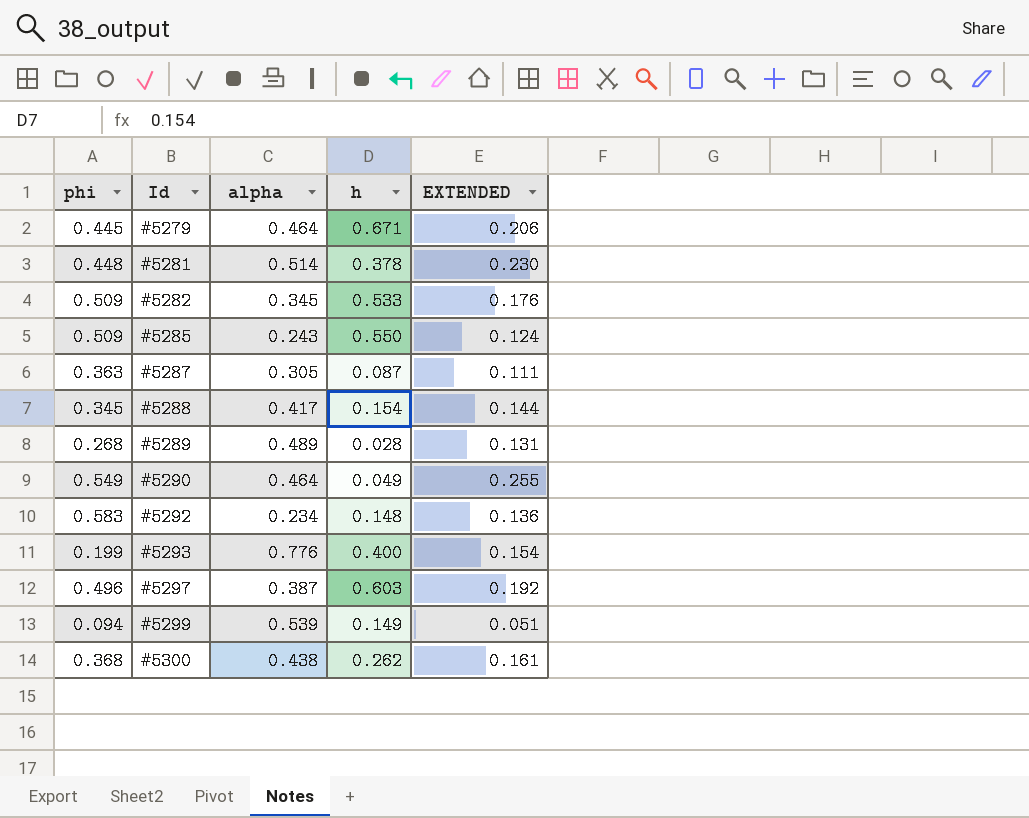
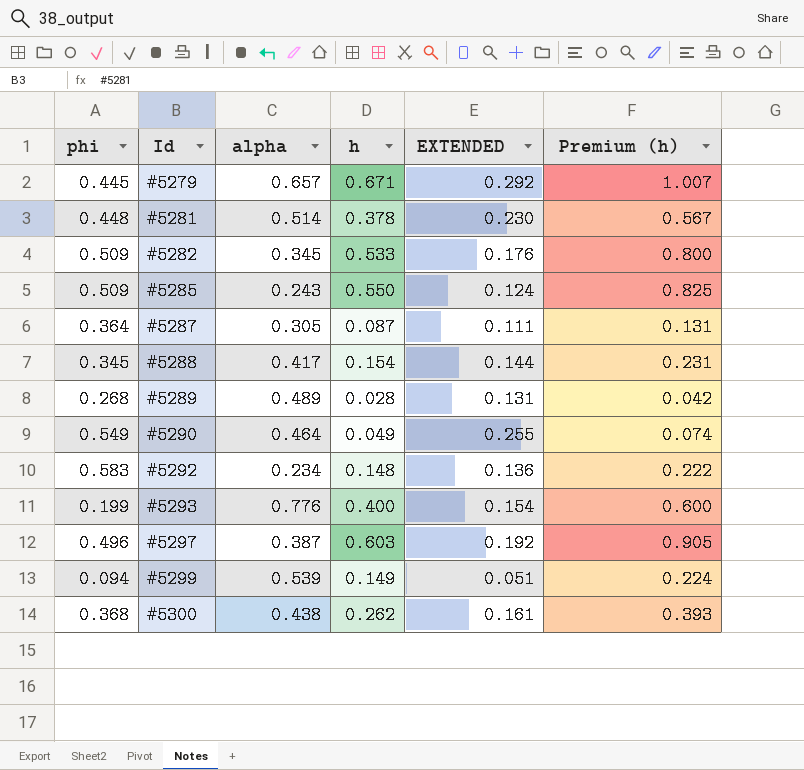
column Premium (h) | formula: none -> [h] * 1.5
#5279 | alpha: 0.464 -> 0.657
#5279 | EXTENDED: 0.206 -> 0.292
#5287 | phi: 0.363 -> 0.364

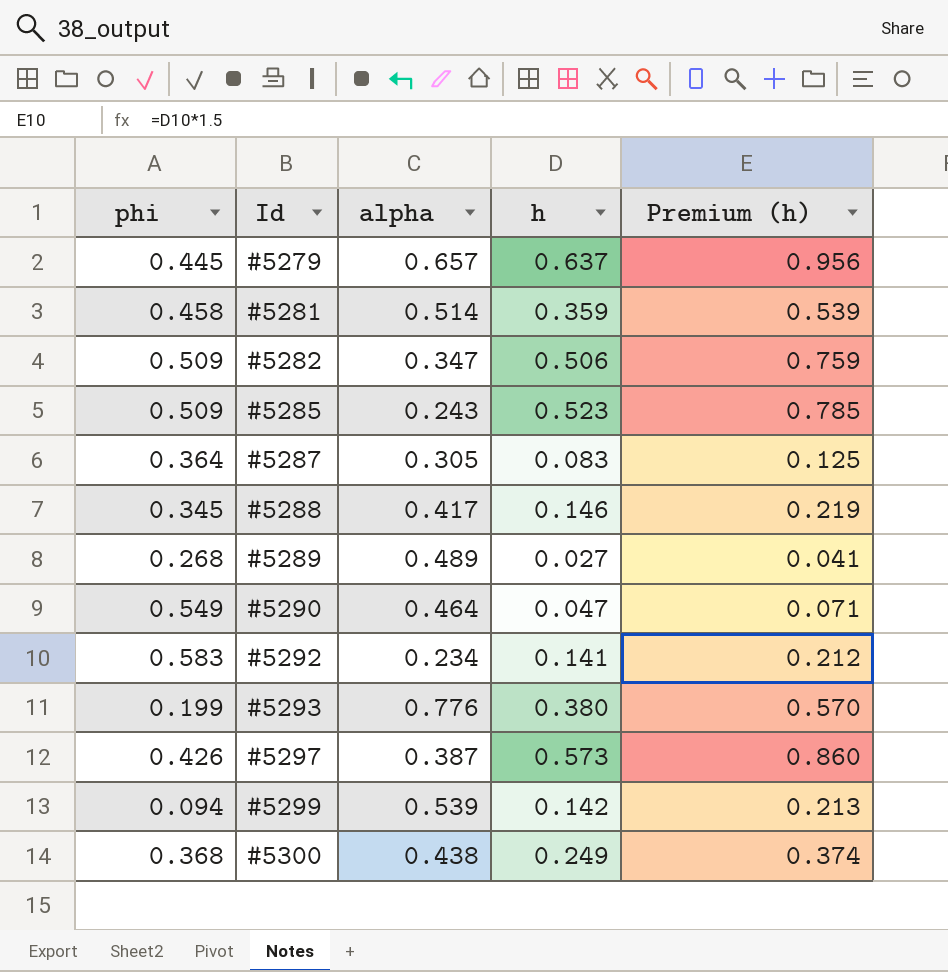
column EXTENDED | formula: [phi] * [alpha] -> none
#5279 | h: 0.671 -> 0.637
#5279 | Premium (h): 1.007 -> 0.956
#5281 | phi: 0.448 -> 0.458
#5281 | h: 0.378 -> 0.359
#5281 | Premium (h): 0.567 -> 0.539
#5282 | alpha: 0.345 -> 0.347
#5282 | h: 0.533 -> 0.506
#5282 | Premium (h): 0.800 -> 0.759
#5285 | h: 0.550 -> 0.523
#5285 | Premium (h): 0.825 -> 0.785
#5287 | h: 0.087 -> 0.083
#5287 | Premium (h): 0.131 -> 0.125
#5288 | h: 0.154 -> 0.146
#5288 | Premium (h): 0.231 -> 0.219
#5289 | h: 0.028 -> 0.027
#5289 | Premium (h): 0.042 -> 0.041
#5290 | h: 0.049 -> 0.047
#5290 | Premium (h): 0.074 -> 0.071
#5292 | h: 0.148 -> 0.141
#5292 | Premium (h): 0.222 -> 0.212
#5293 | h: 0.400 -> 0.380
#5293 | Premium (h): 0.600 -> 0.570
#5297 | phi: 0.496 -> 0.426
#5297 | h: 0.603 -> 0.573
#5297 | Premium (h): 0.905 -> 0.860
#5299 | h: 0.149 -> 0.142
#5299 | Premium (h): 0.224 -> 0.213
#5300 | h: 0.262 -> 0.249
#5300 | Premium (h): 0.393 -> 0.374

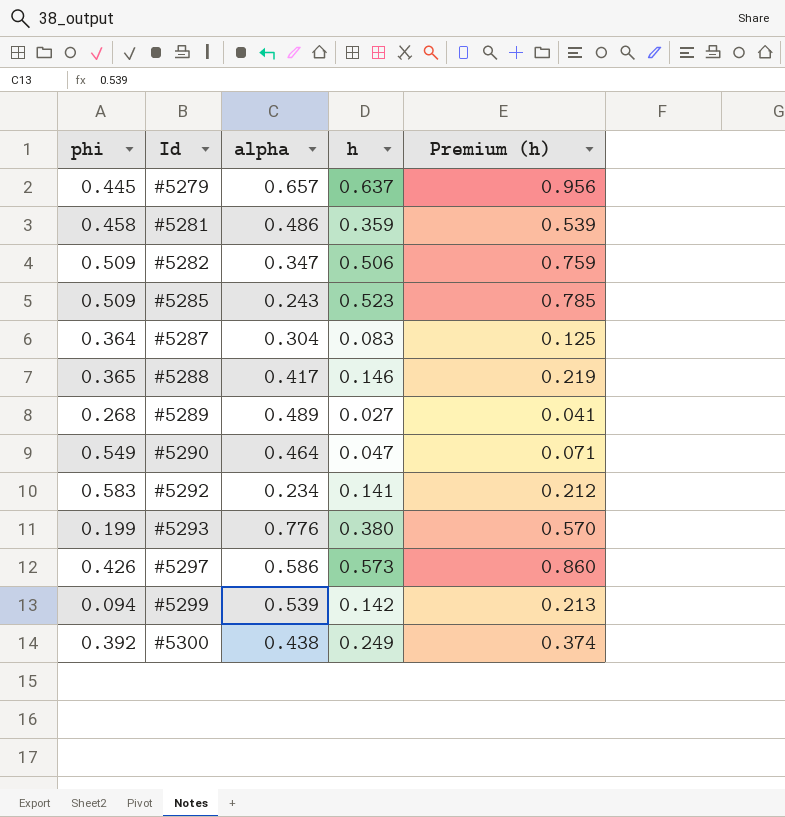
#5281 | alpha: 0.514 -> 0.486
#5287 | alpha: 0.305 -> 0.304
#5288 | phi: 0.345 -> 0.365
#5297 | alpha: 0.387 -> 0.586
#5300 | phi: 0.368 -> 0.392

